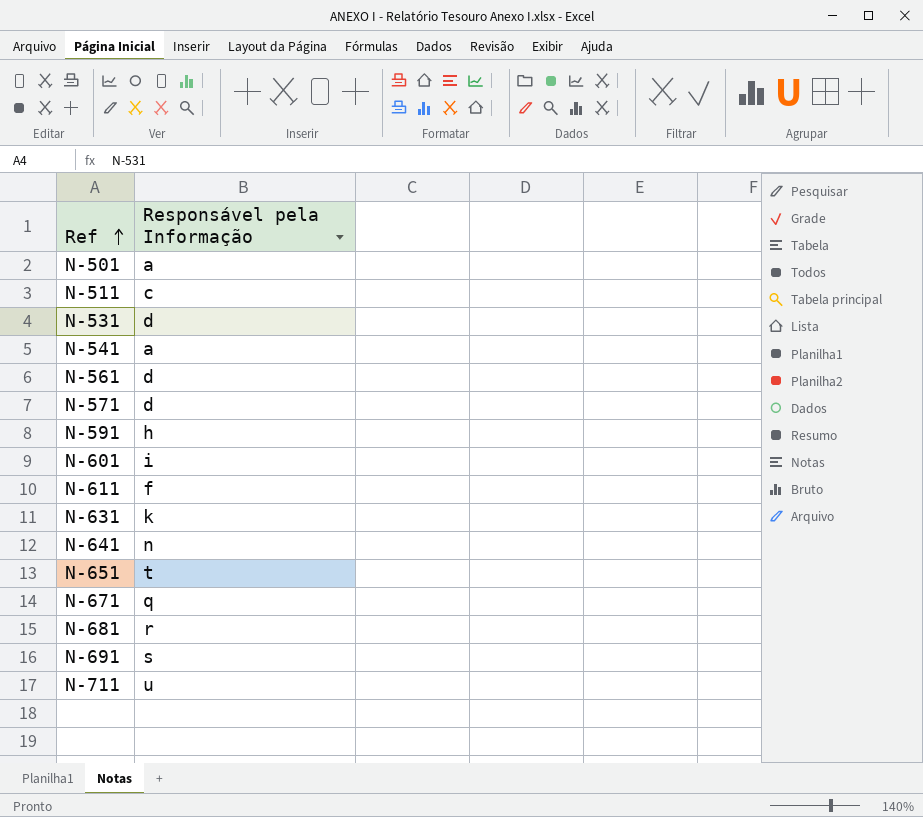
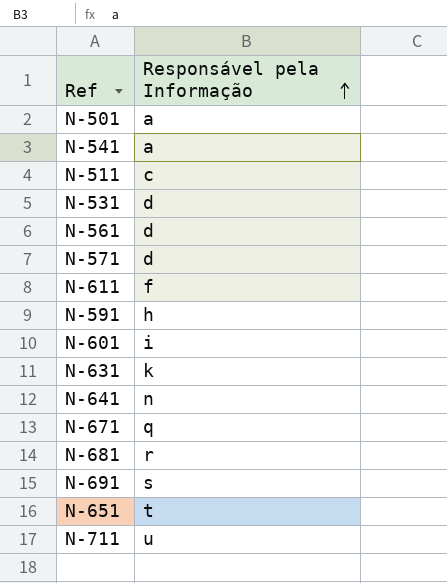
row order: Ref ascending -> Responsável pela Informação ascending

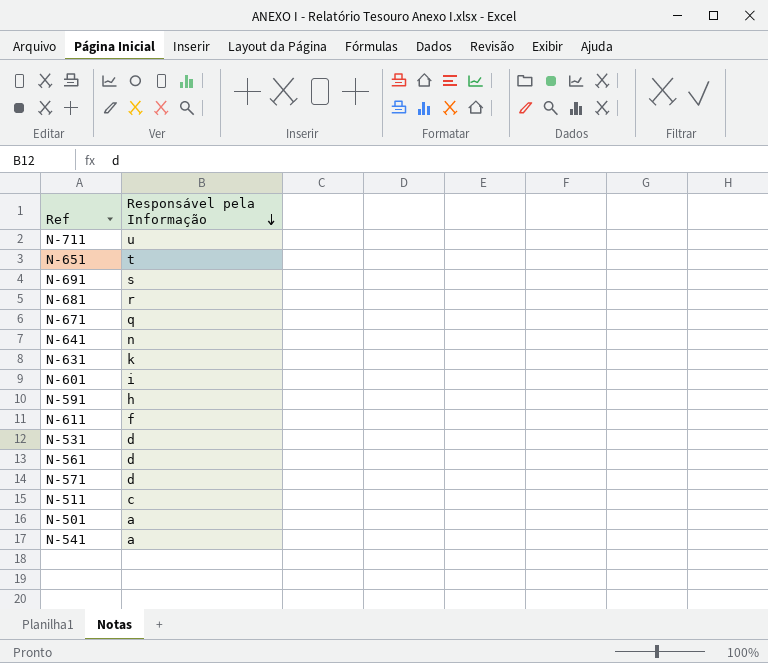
row order: Responsável pela Informação ascending -> Responsável pela Informação descending

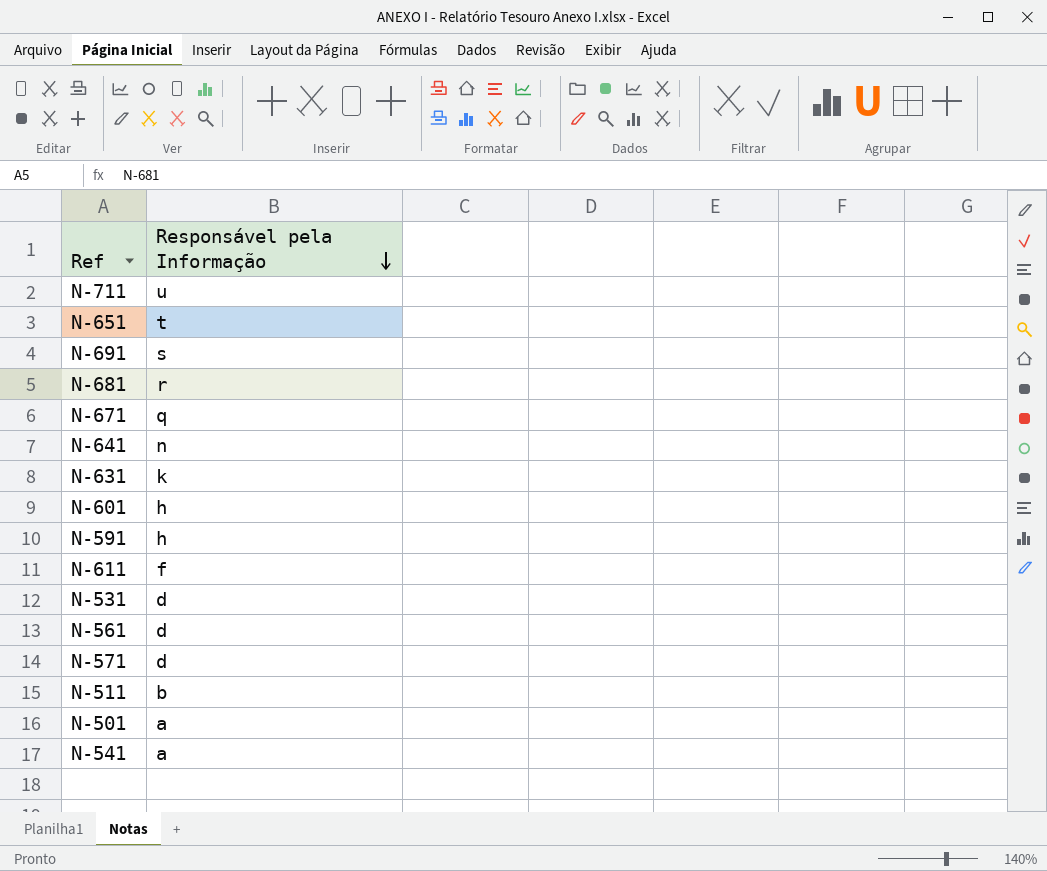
N-601 | Responsável pela Informação: i -> h
N-511 | Responsável pela Informação: c -> b

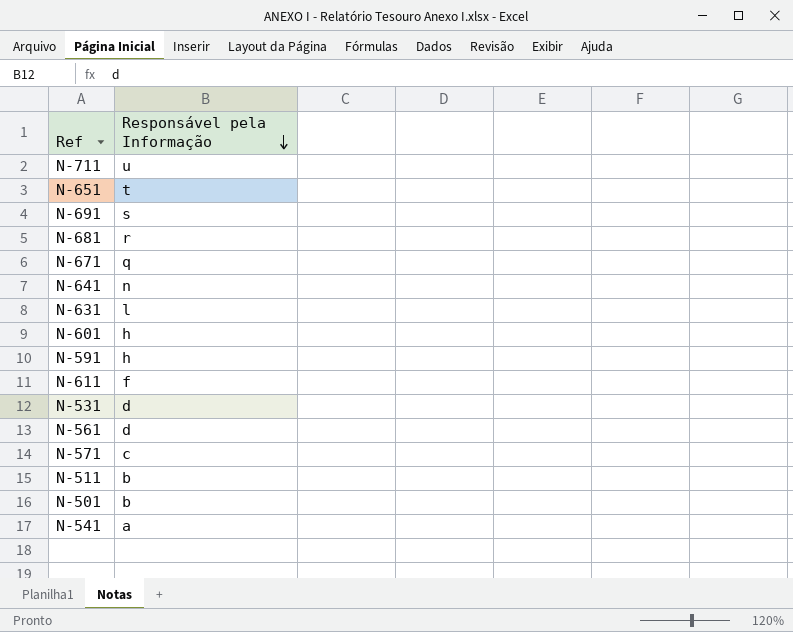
N-631 | Responsável pela Informação: k -> l
N-571 | Responsável pela Informação: d -> c
N-501 | Responsável pela Informação: a -> b

